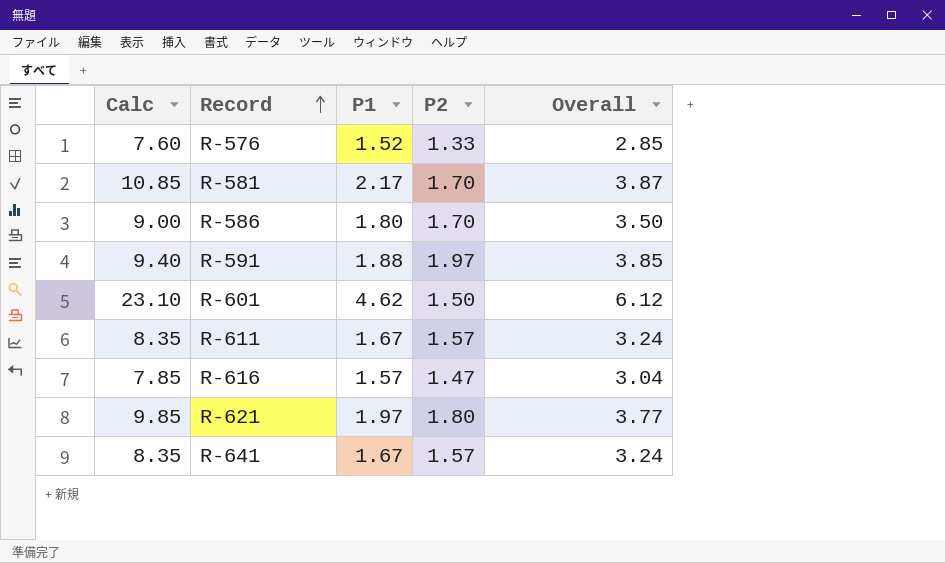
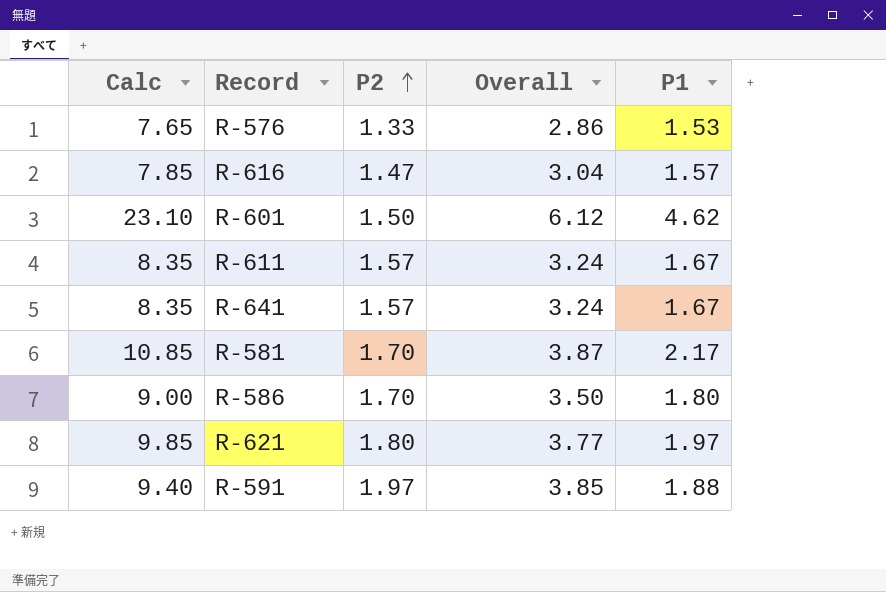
row order: Record ascending -> P2 ascending
column P1 | position: 3 -> 5
R-576 | Calc: 7.60 -> 7.65
R-576 | Overall: 2.85 -> 2.86
R-576 | P1: 1.52 -> 1.53

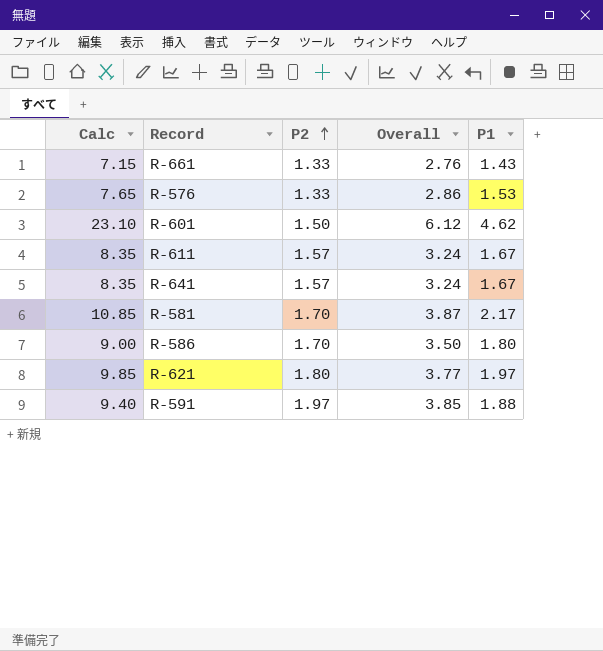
row R-616: 7.85 | 1.47 | 3.04 | 1.57 -> none
row R-661: none -> 7.15 | 1.33 | 2.76 | 1.43

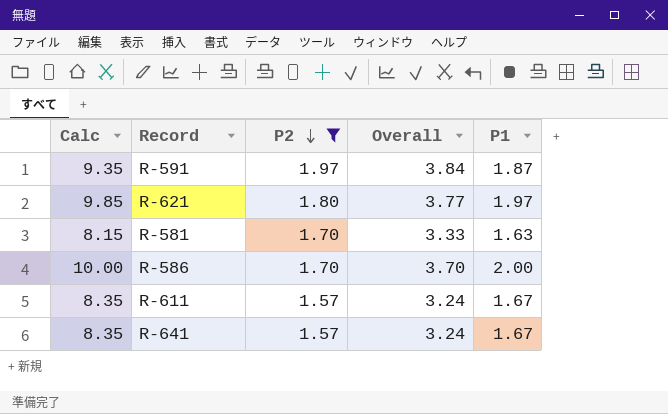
filter: none -> P2 >= 1.57
row order: P2 ascending -> P2 descending
R-591 | Calc: 9.40 -> 9.35
R-591 | Overall: 3.85 -> 3.84
R-591 | P1: 1.88 -> 1.87
R-581 | Calc: 10.85 -> 8.15
R-581 | Overall: 3.87 -> 3.33
R-581 | P1: 2.17 -> 1.63
R-586 | Calc: 9.00 -> 10.00
R-586 | Overall: 3.50 -> 3.70
R-586 | P1: 1.80 -> 2.00

